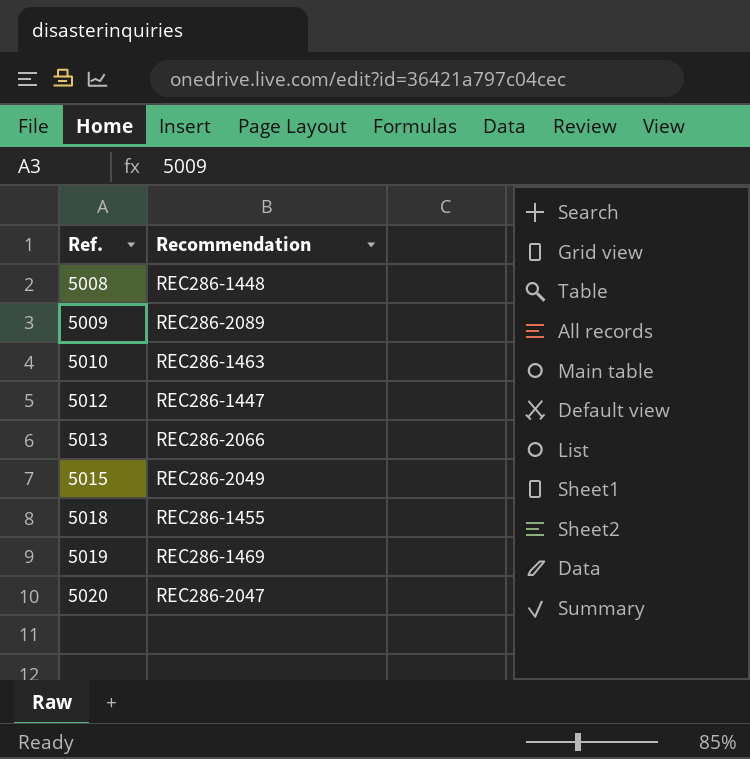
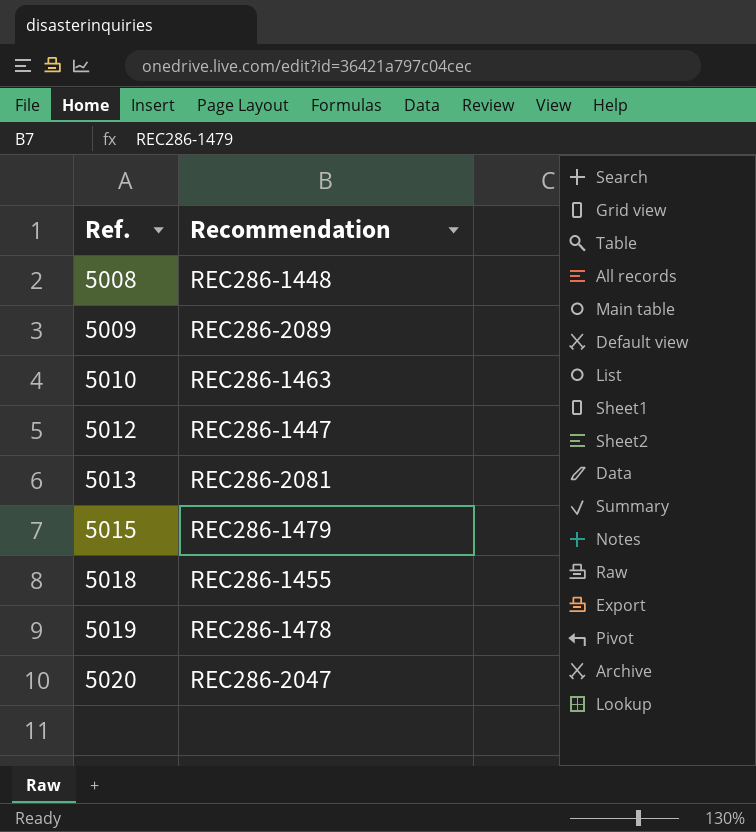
5013 | Recommendation: REC286-2066 -> REC286-2081
5015 | Recommendation: REC286-2049 -> REC286-1479
5019 | Recommendation: REC286-1469 -> REC286-1478

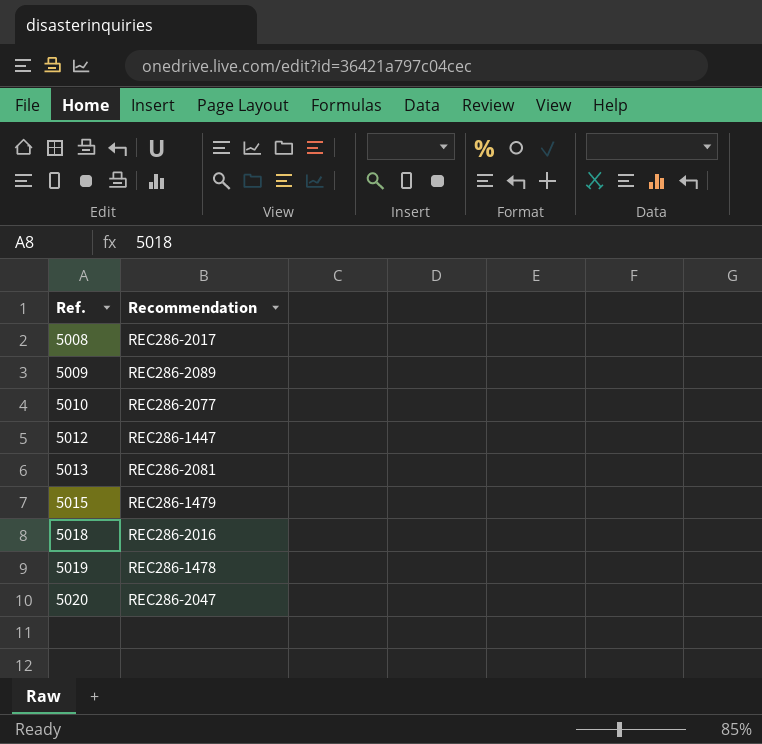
5008 | Recommendation: REC286-1448 -> REC286-2017
5010 | Recommendation: REC286-1463 -> REC286-2077
5018 | Recommendation: REC286-1455 -> REC286-2016

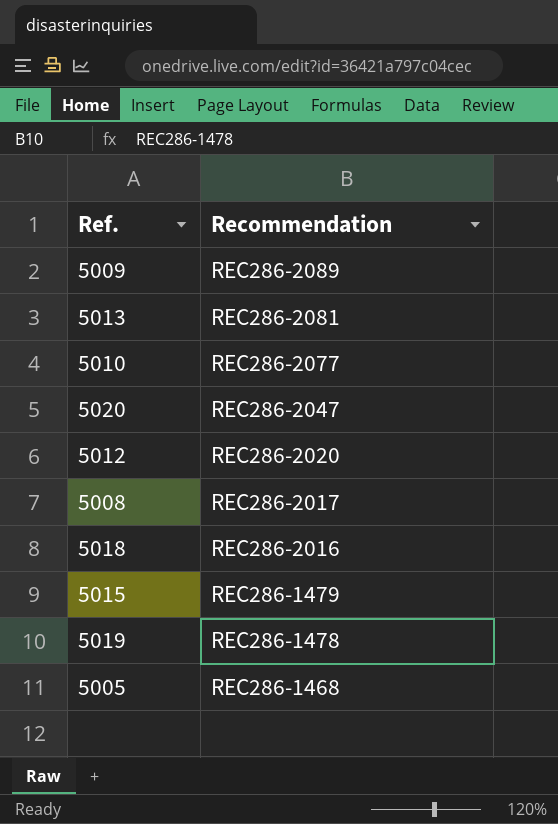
row order: Ref. ascending -> Recommendation descending
5012 | Recommendation: REC286-1447 -> REC286-2020
row 5005: none -> REC286-1468

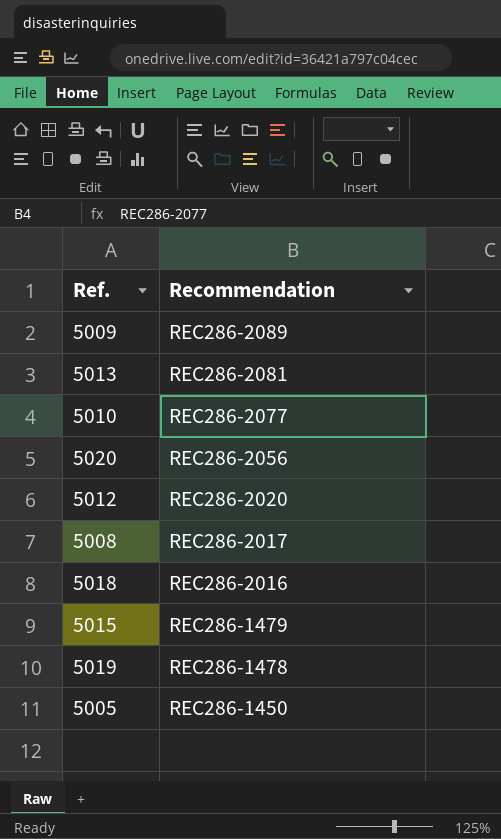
5020 | Recommendation: REC286-2047 -> REC286-2056
5005 | Recommendation: REC286-1468 -> REC286-1450

